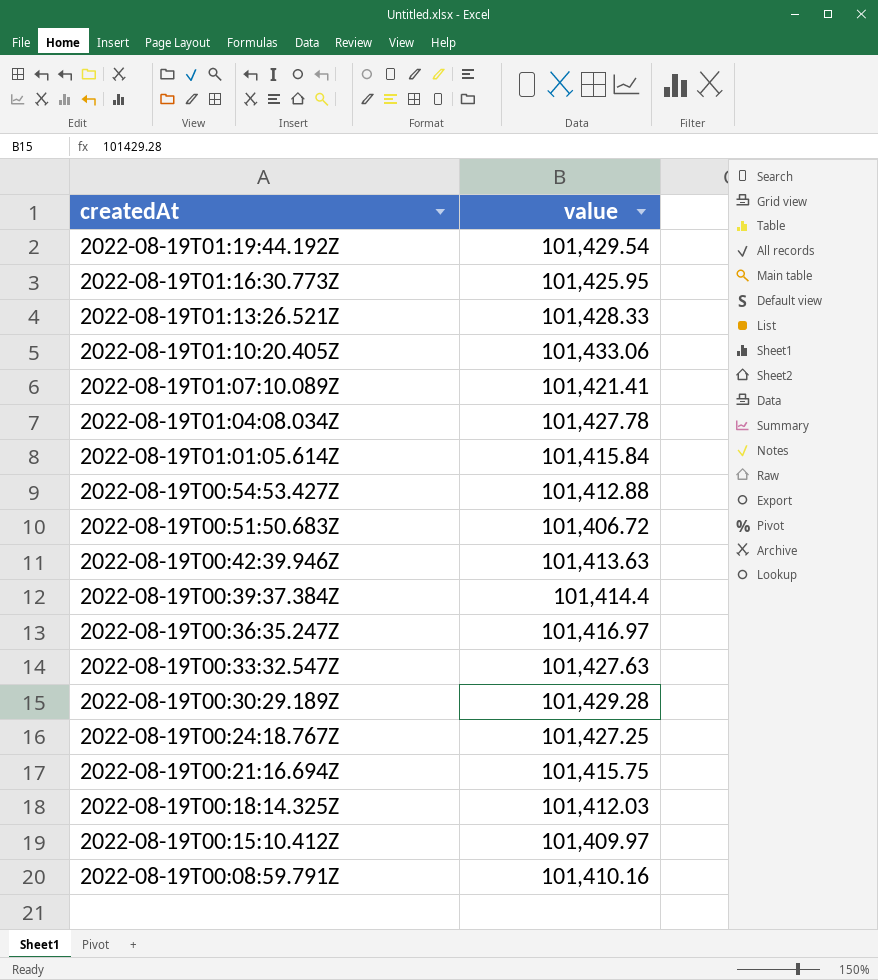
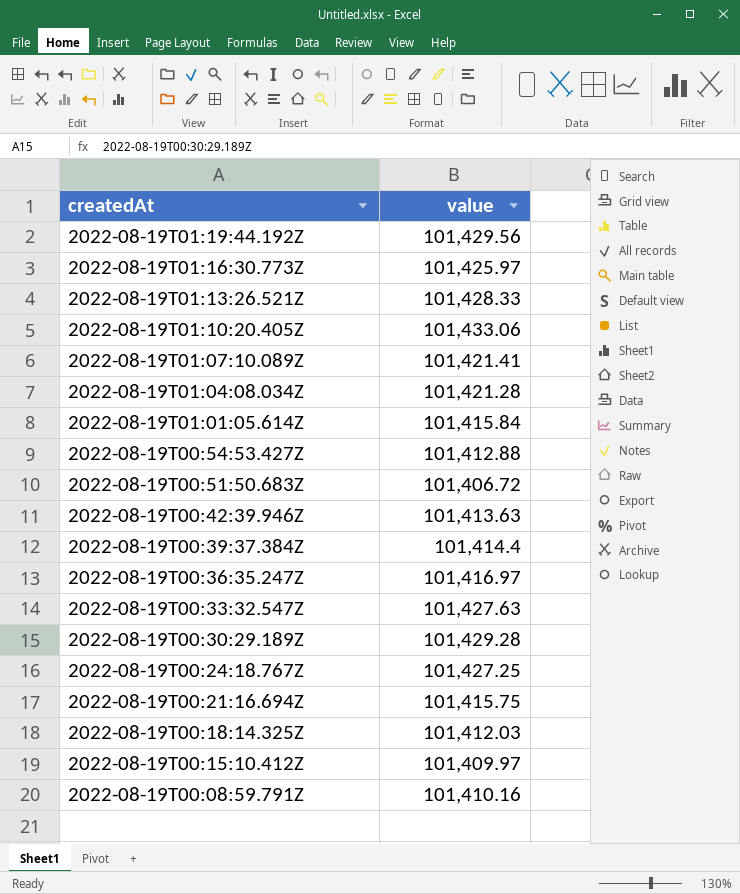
2022-08-19T01:19:44.192Z | value: 101,429.54 -> 101,429.56
2022-08-19T01:16:30.773Z | value: 101,425.95 -> 101,425.97
2022-08-19T01:04:08.034Z | value: 101,427.78 -> 101,421.28

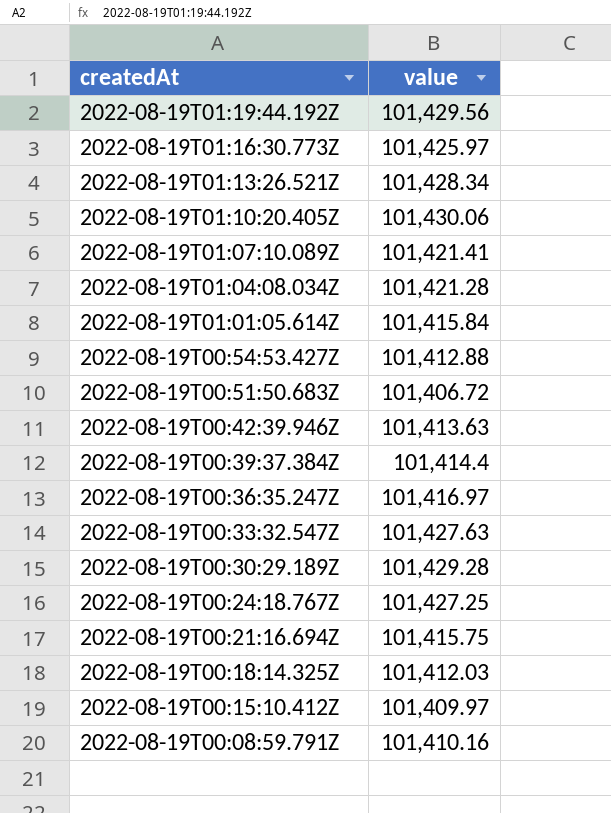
2022-08-19T01:13:26.521Z | value: 101,428.33 -> 101,428.34
2022-08-19T01:10:20.405Z | value: 101,433.06 -> 101,430.06

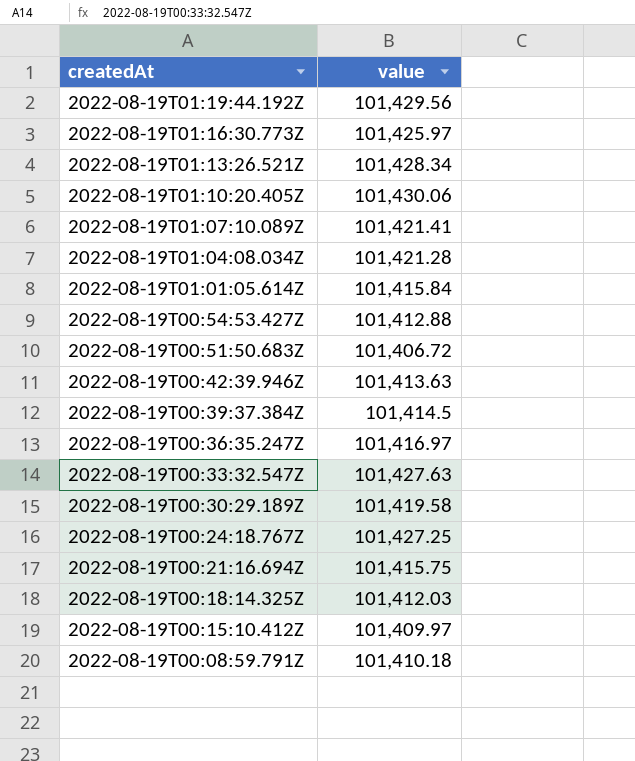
2022-08-19T00:39:37.384Z | value: 101,414.4 -> 101,414.5
2022-08-19T00:30:29.189Z | value: 101,429.28 -> 101,419.58
2022-08-19T00:08:59.791Z | value: 101,410.16 -> 101,410.18

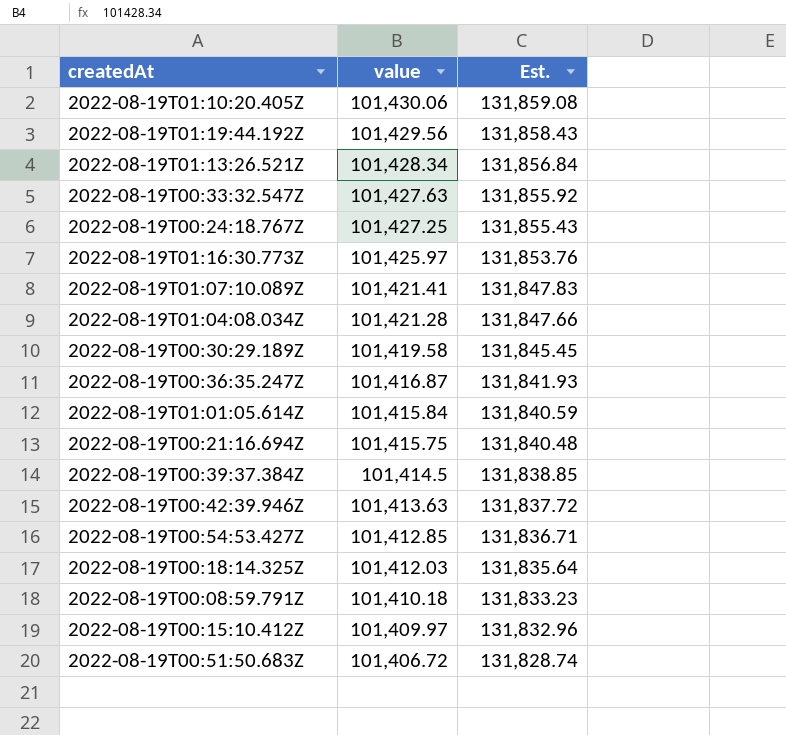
row order: createdAt descending -> value descending
column Est. | formula: none -> [value] * 1.3
2022-08-19T00:36:35.247Z | value: 101,416.97 -> 101,416.87
2022-08-19T00:54:53.427Z | value: 101,412.88 -> 101,412.85

